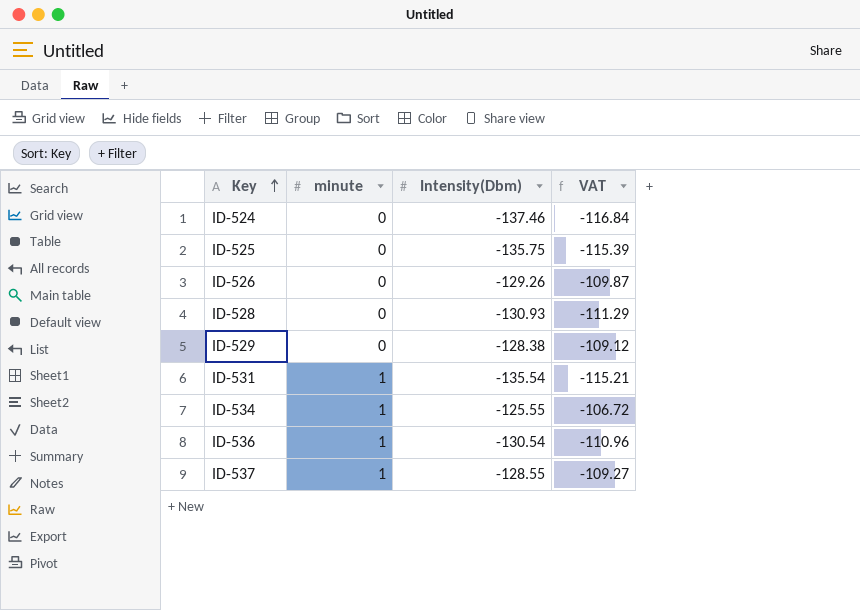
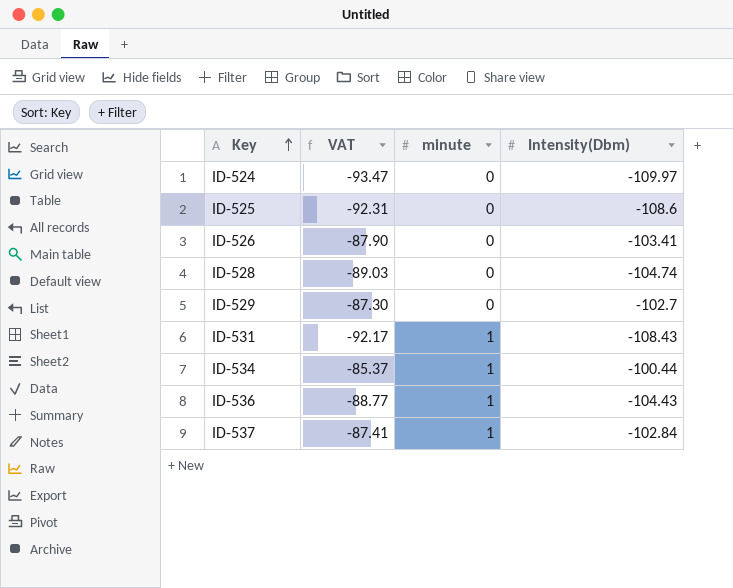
column VAT | position: 4 -> 2
ID-524 | VAT: -116.84 -> -93.47
ID-524 | Intensity(Dbm): -137.46 -> -109.97
ID-525 | VAT: -115.39 -> -92.31
ID-525 | Intensity(Dbm): -135.75 -> -108.6
ID-526 | VAT: -109.87 -> -87.90
ID-526 | Intensity(Dbm): -129.26 -> -103.41
ID-528 | VAT: -111.29 -> -89.03
ID-528 | Intensity(Dbm): -130.93 -> -104.74
ID-529 | VAT: -109.12 -> -87.30
ID-529 | Intensity(Dbm): -128.38 -> -102.7
ID-531 | VAT: -115.21 -> -92.17
ID-531 | Intensity(Dbm): -135.54 -> -108.43
ID-534 | VAT: -106.72 -> -85.37
ID-534 | Intensity(Dbm): -125.55 -> -100.44
ID-536 | VAT: -110.96 -> -88.77
ID-536 | Intensity(Dbm): -130.54 -> -104.43
ID-537 | VAT: -109.27 -> -87.41
ID-537 | Intensity(Dbm): -128.55 -> -102.84

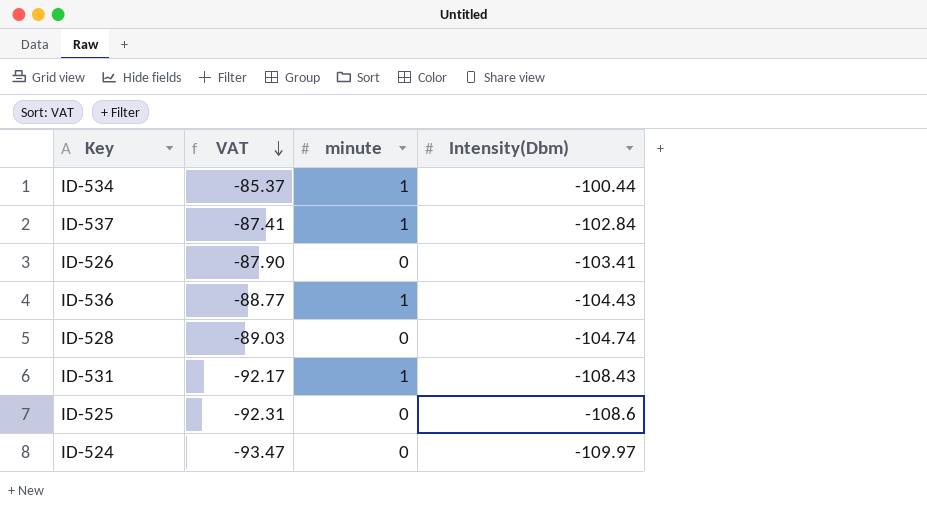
row order: Key ascending -> VAT descending
row ID-529: -87.30 | 0 | -102.7 -> none

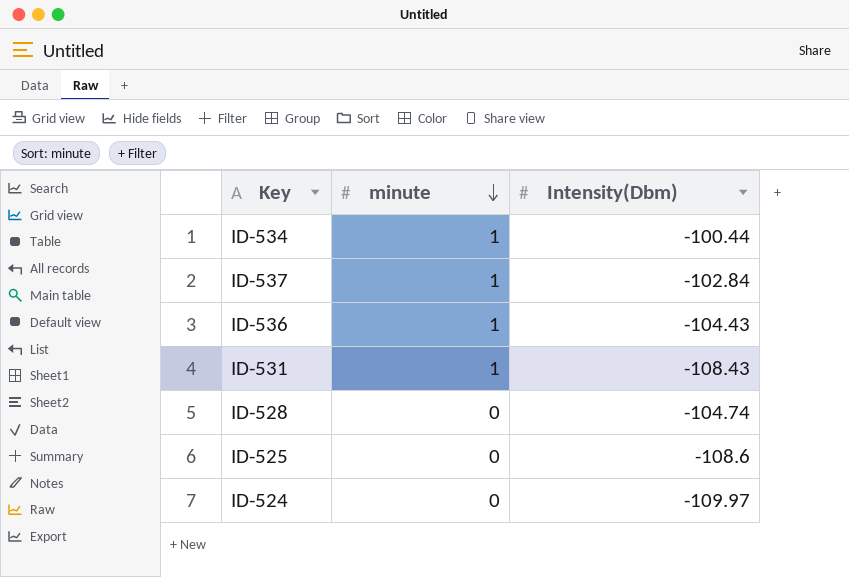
row order: VAT descending -> minute descending
column VAT | formula: [Intensity(Dbm)] * 0.85 -> none
row ID-526: -87.90 | 0 | -103.41 -> none

